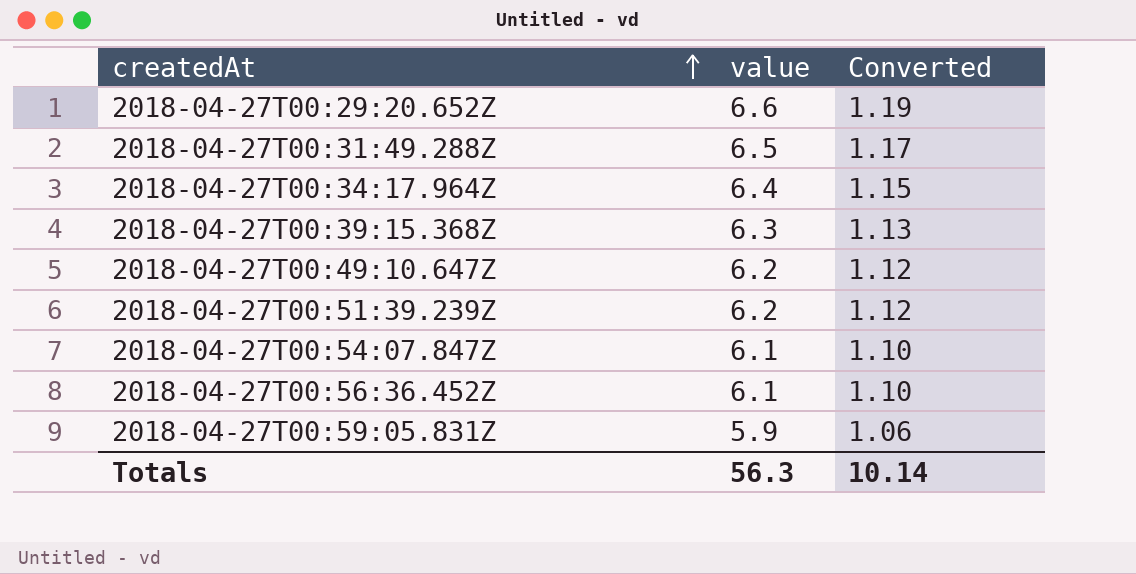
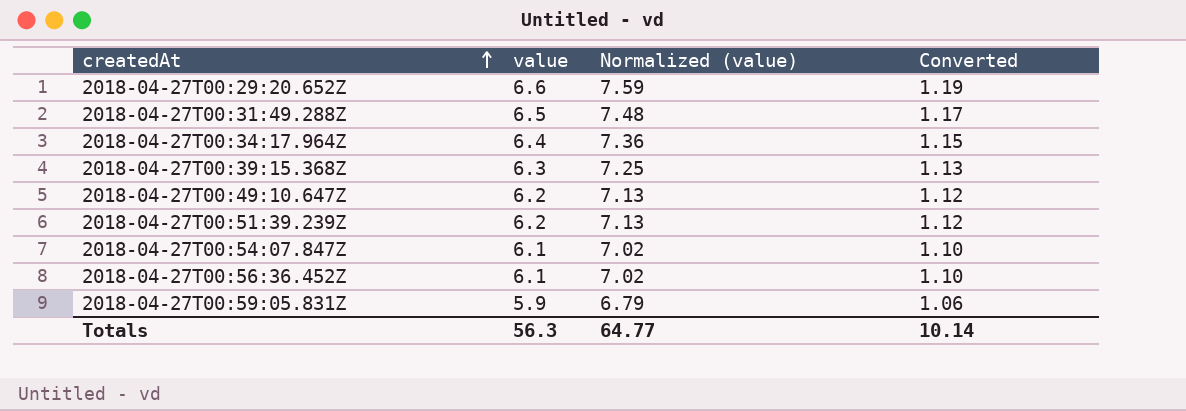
column Normalized (value) | formula: none -> [value] * 1.15

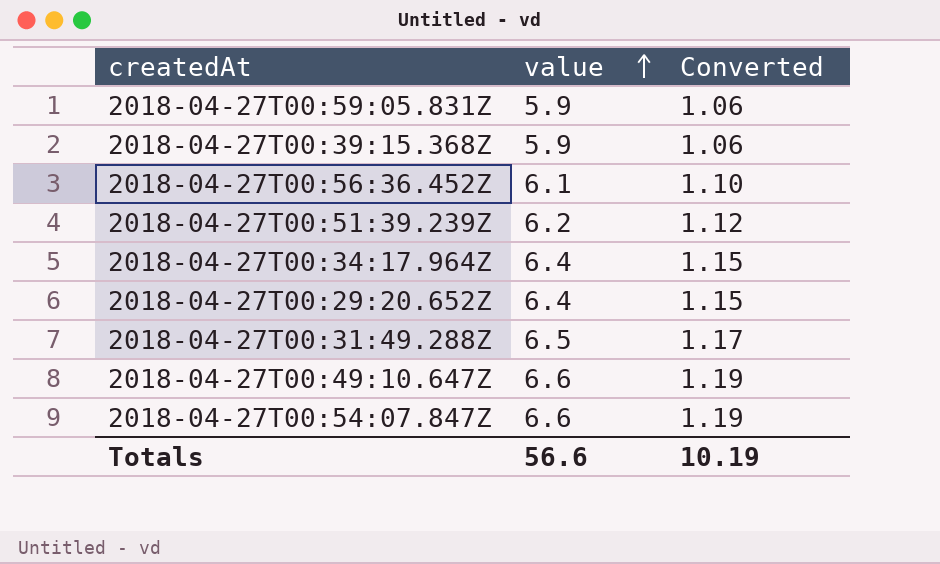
row order: createdAt ascending -> value ascending
column Normalized (value) | formula: [value] * 1.15 -> none
2018-04-27T00:39:15.368Z | value: 6.3 -> 5.9
2018-04-27T00:39:15.368Z | Converted: 1.13 -> 1.06
2018-04-27T00:29:20.652Z | value: 6.6 -> 6.4
2018-04-27T00:29:20.652Z | Converted: 1.19 -> 1.15
2018-04-27T00:49:10.647Z | value: 6.2 -> 6.6
2018-04-27T00:49:10.647Z | Converted: 1.12 -> 1.19
2018-04-27T00:54:07.847Z | value: 6.1 -> 6.6
2018-04-27T00:54:07.847Z | Converted: 1.10 -> 1.19
Totals | value: 56.3 -> 56.6
Totals | Converted: 10.14 -> 10.19

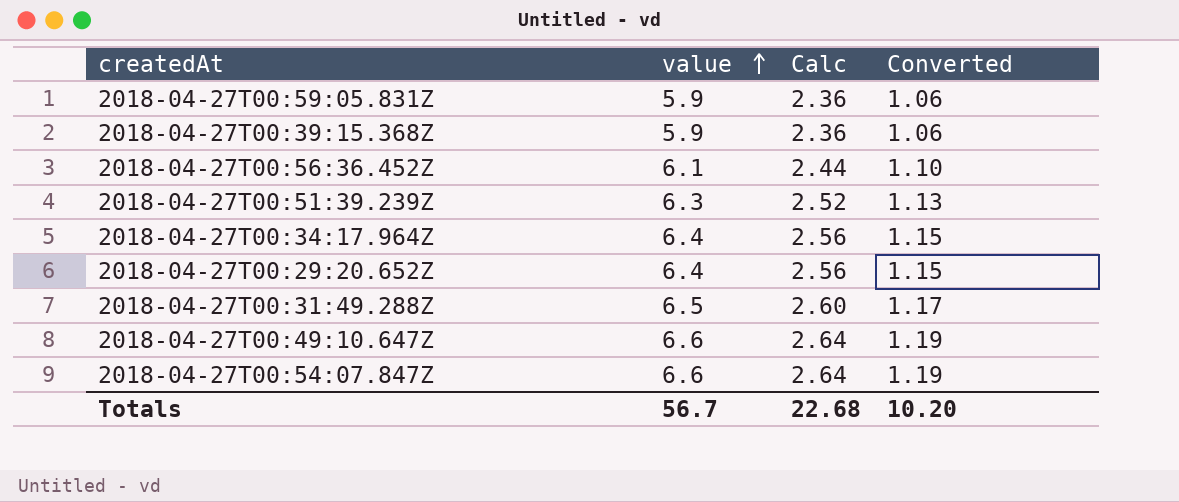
column Calc | formula: none -> [value] * 0.4
2018-04-27T00:51:39.239Z | value: 6.2 -> 6.3
2018-04-27T00:51:39.239Z | Converted: 1.12 -> 1.13
Totals | value: 56.6 -> 56.7
Totals | Converted: 10.19 -> 10.20

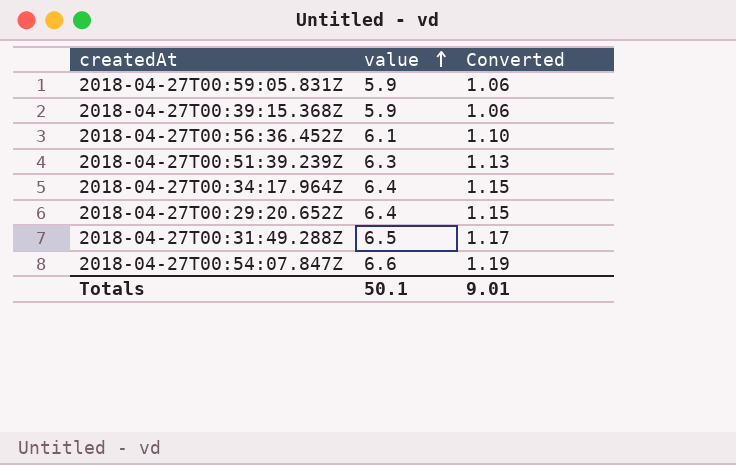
column Calc | formula: [value] * 0.4 -> none
row 2018-04-27T00:49:10.647Z: 6.6 | 2.64 | 1.19 -> none
Totals | value: 56.7 -> 50.1
Totals | Converted: 10.20 -> 9.01

